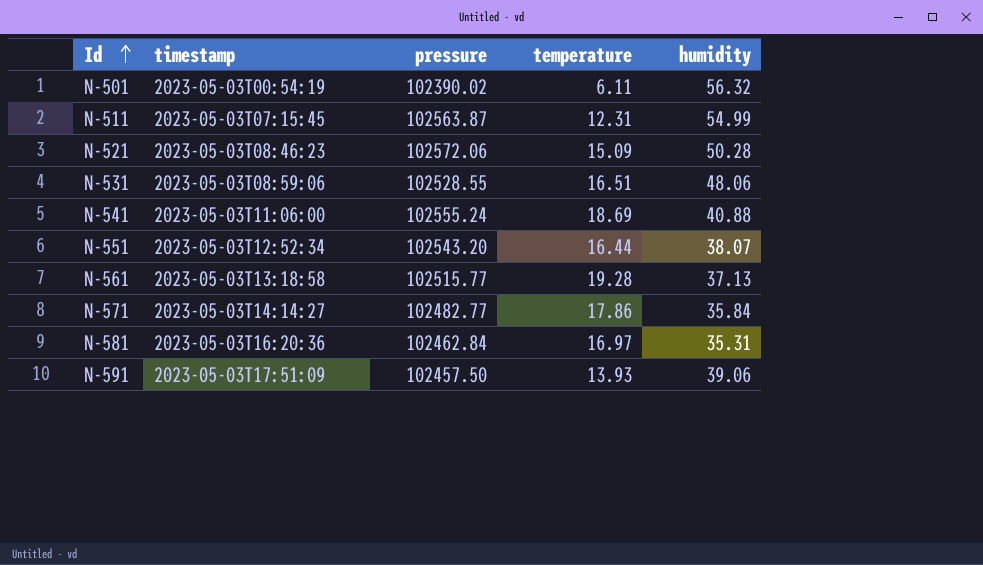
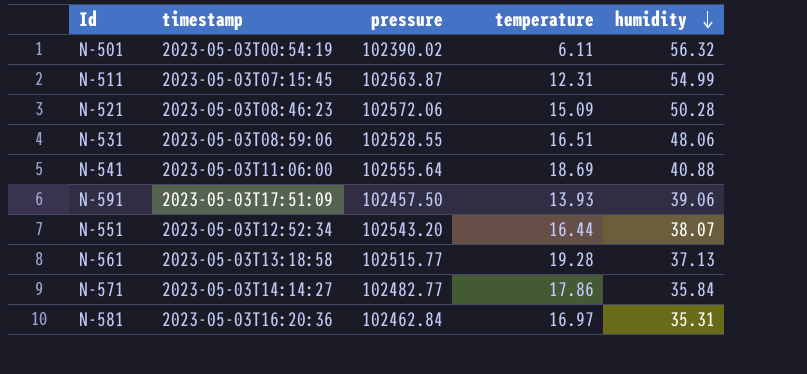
row order: Id ascending -> humidity descending
N-541 | pressure: 102555.24 -> 102555.64

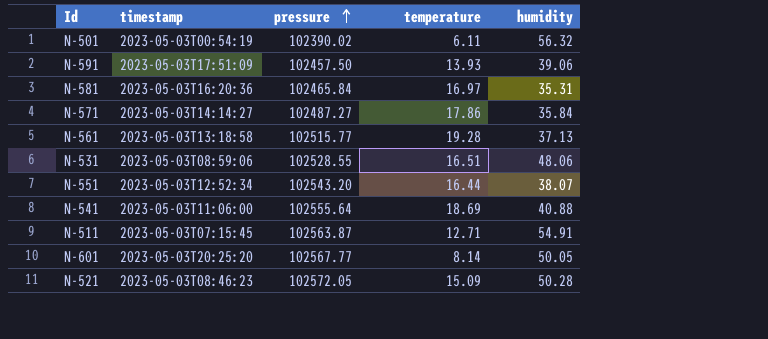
row order: humidity descending -> pressure ascending
N-581 | pressure: 102462.84 -> 102465.84
N-571 | pressure: 102482.77 -> 102487.27
N-511 | temperature: 12.31 -> 12.71
N-511 | humidity: 54.99 -> 54.91
row N-601: none -> 2023-05-03T20:25:20 | 102567.77 | 8.14 | 50.05
N-521 | pressure: 102572.06 -> 102572.05

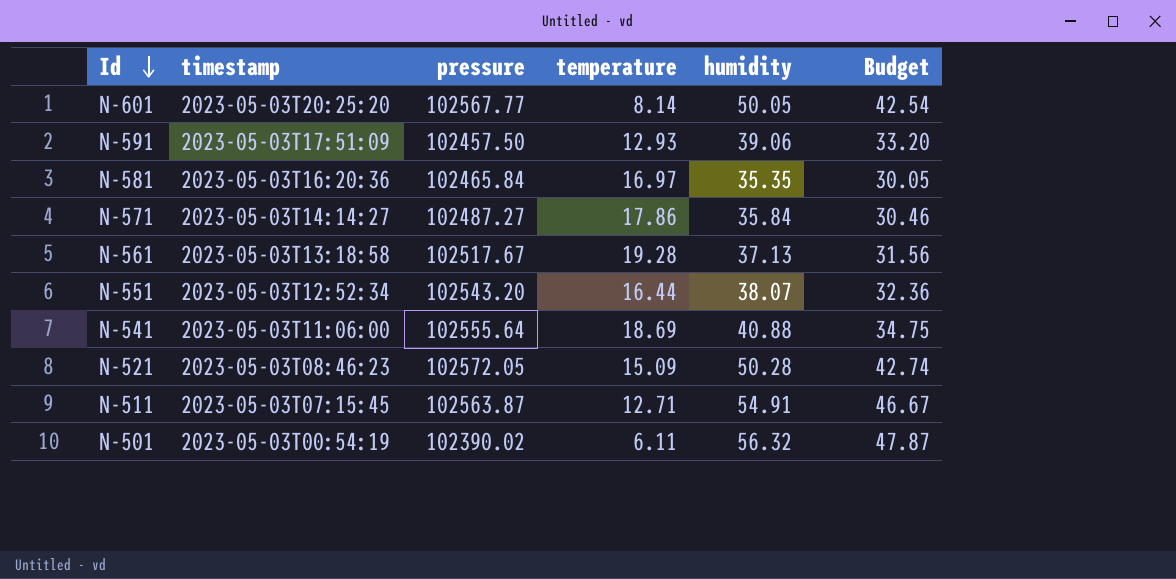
row order: pressure ascending -> Id descending
column Budget | formula: none -> [humidity] * 0.85
row N-531: 2023-05-03T08:59:06 | 102528.55 | 16.51 | 48.06 -> none
N-591 | temperature: 13.93 -> 12.93
N-581 | humidity: 35.31 -> 35.35
N-561 | pressure: 102515.77 -> 102517.67

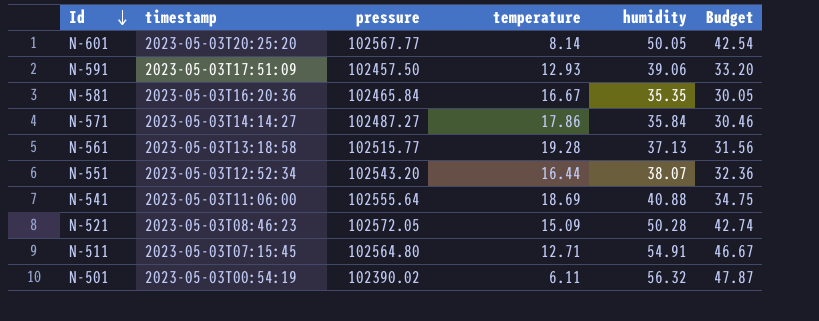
N-581 | temperature: 16.97 -> 16.67
N-561 | pressure: 102517.67 -> 102515.77
N-511 | pressure: 102563.87 -> 102564.80

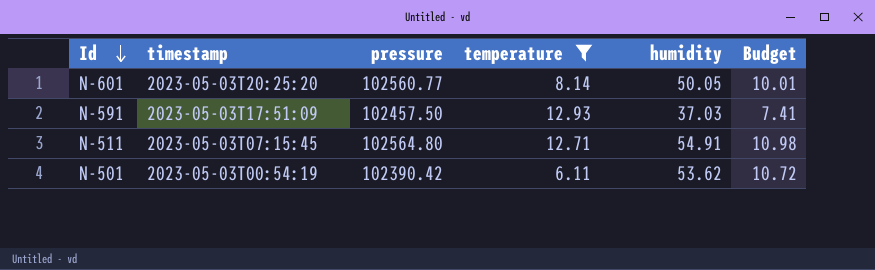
filter: none -> temperature <= 12.93
column Budget | formula: [humidity] * 0.85 -> [humidity] * 0.2
N-601 | pressure: 102567.77 -> 102560.77
N-591 | humidity: 39.06 -> 37.03
N-501 | pressure: 102390.02 -> 102390.42
N-501 | humidity: 56.32 -> 53.62

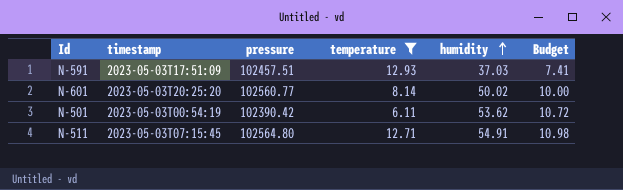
row order: Id descending -> humidity ascending
N-591 | pressure: 102457.50 -> 102457.51
N-601 | humidity: 50.05 -> 50.02
N-601 | Budget: 10.01 -> 10.00

